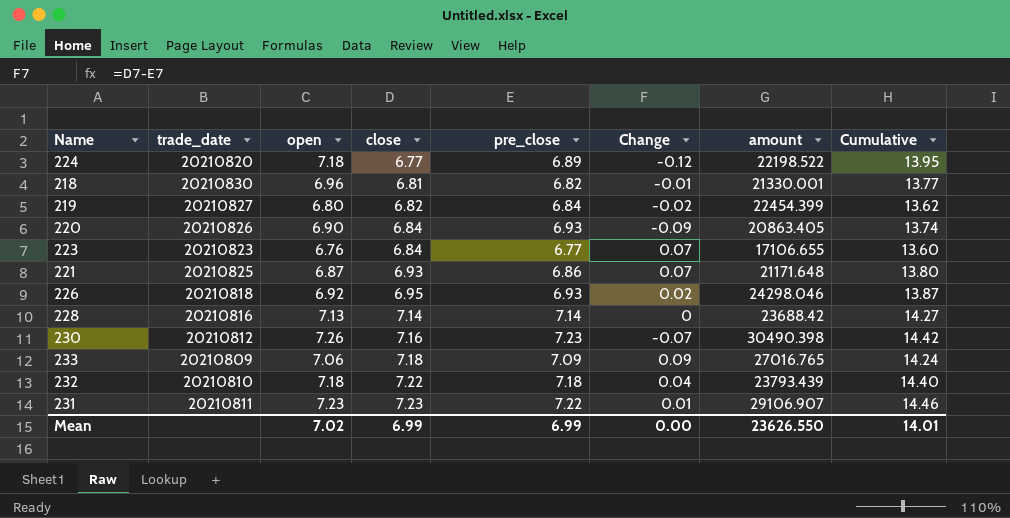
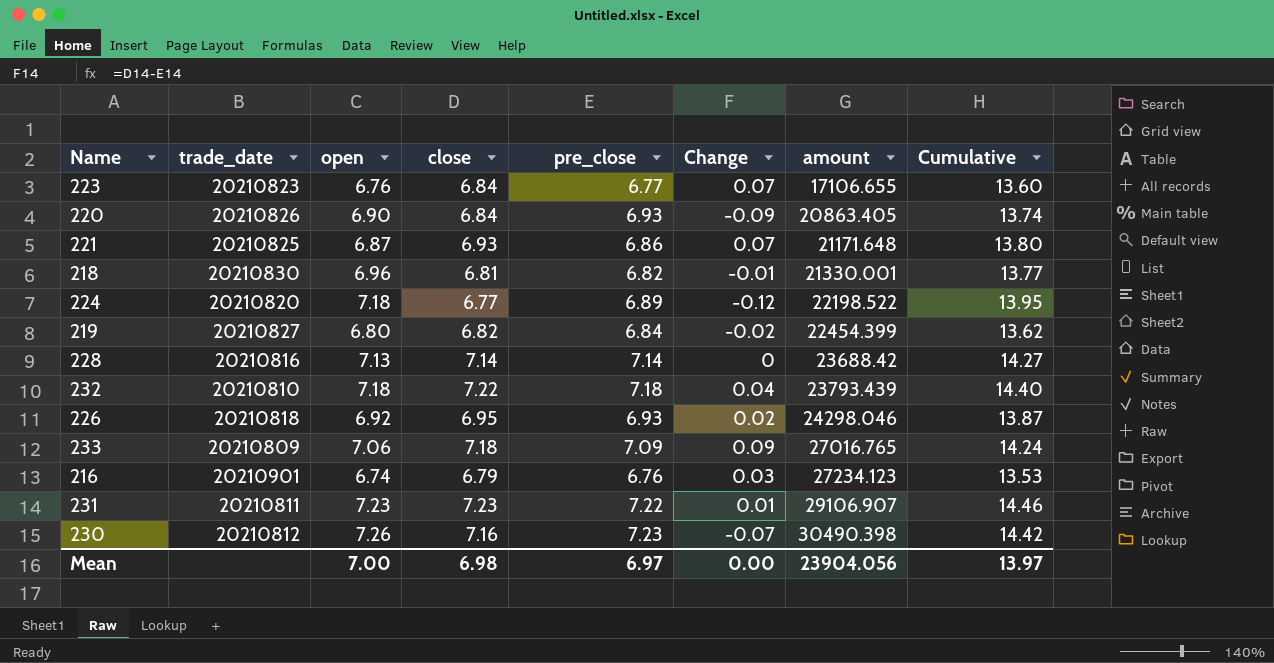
row order: close ascending -> amount ascending
row 216: none -> 20210901 | 6.74 | 6.79 | 6.76 | 0.03 | 27234.123 | 13.53
Mean | open: 7.02 -> 7.00
Mean | close: 6.99 -> 6.98
Mean | pre_close: 6.99 -> 6.97
Mean | amount: 23626.550 -> 23904.056
Mean | Cumulative: 14.01 -> 13.97

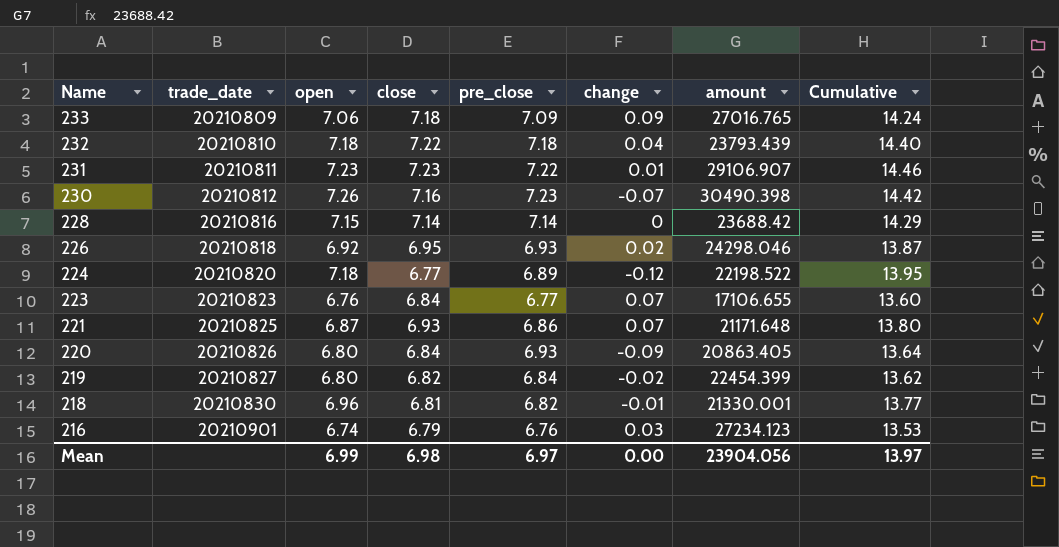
row order: amount ascending -> Name descending
column name: Change -> change
228 | open: 7.13 -> 7.15
228 | Cumulative: 14.27 -> 14.29
220 | open: 6.90 -> 6.80
220 | Cumulative: 13.74 -> 13.64
Mean | open: 7.00 -> 6.99

